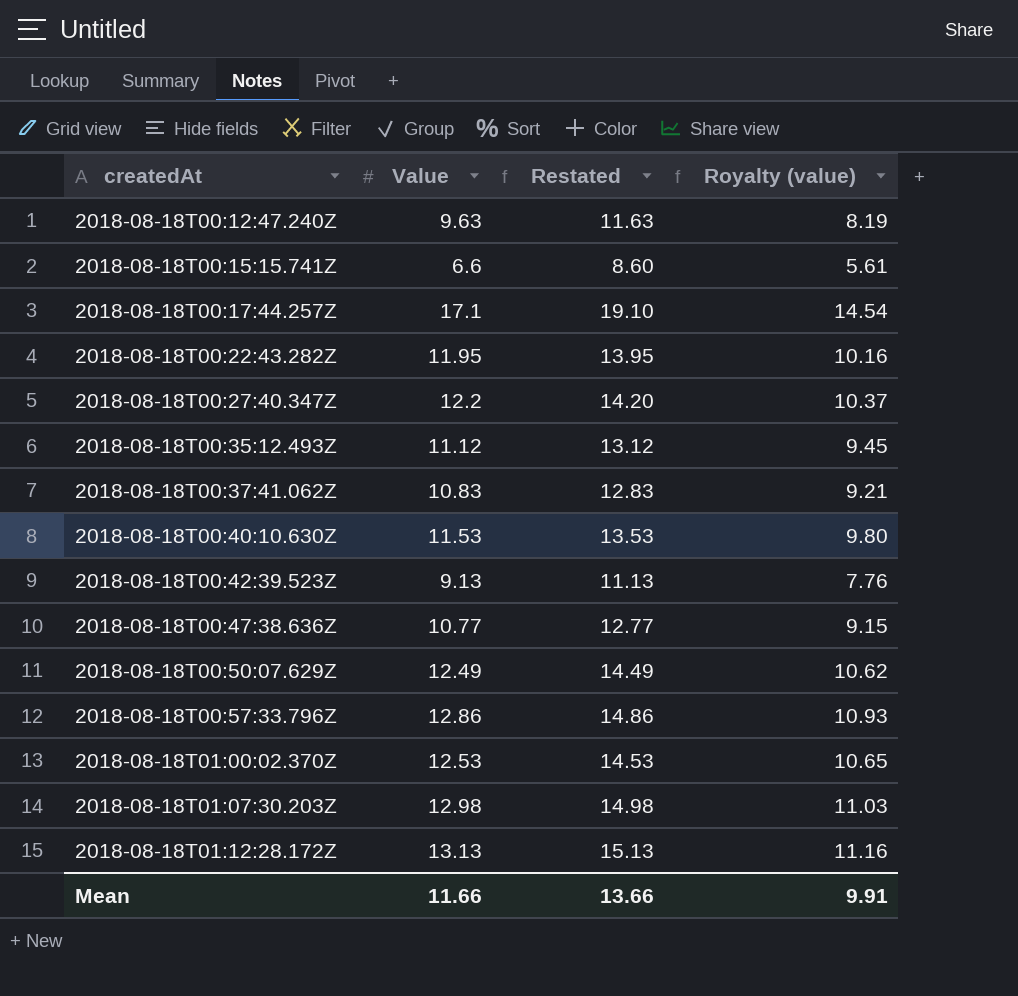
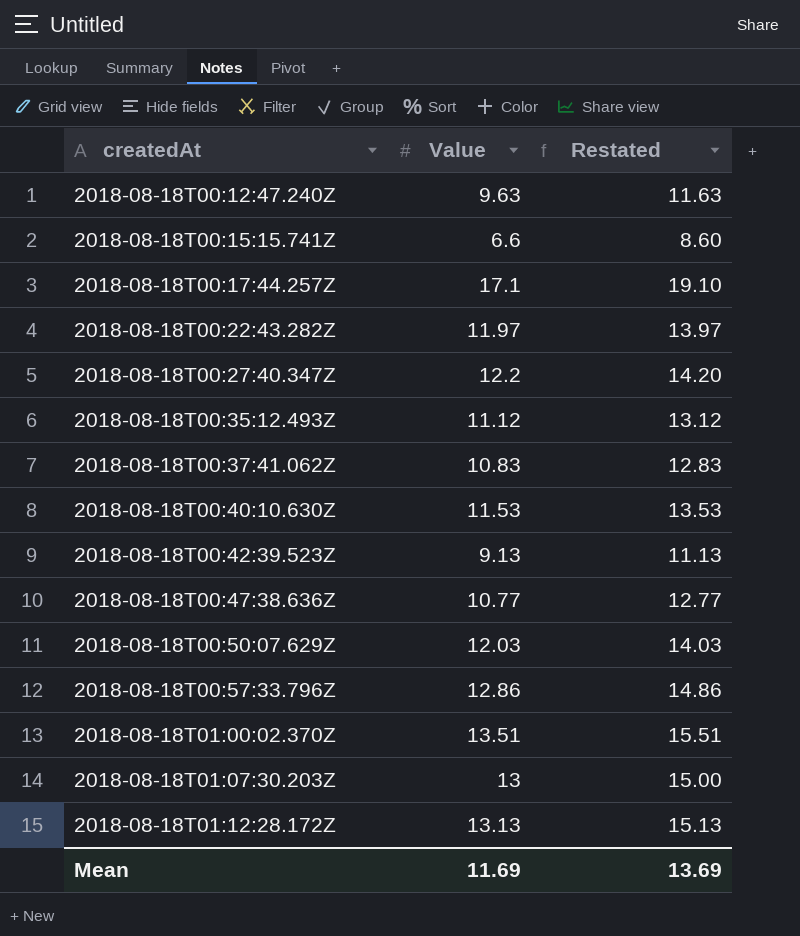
column Royalty (value) | formula: [Value] * 0.85 -> none
2018-08-18T00:22:43.282Z | Value: 11.95 -> 11.97
2018-08-18T00:22:43.282Z | Restated: 13.95 -> 13.97
2018-08-18T00:50:07.629Z | Value: 12.49 -> 12.03
2018-08-18T00:50:07.629Z | Restated: 14.49 -> 14.03
2018-08-18T01:00:02.370Z | Value: 12.53 -> 13.51
2018-08-18T01:00:02.370Z | Restated: 14.53 -> 15.51
2018-08-18T01:07:30.203Z | Value: 12.98 -> 13
2018-08-18T01:07:30.203Z | Restated: 14.98 -> 15.00
Mean | Value: 11.66 -> 11.69
Mean | Restated: 13.66 -> 13.69

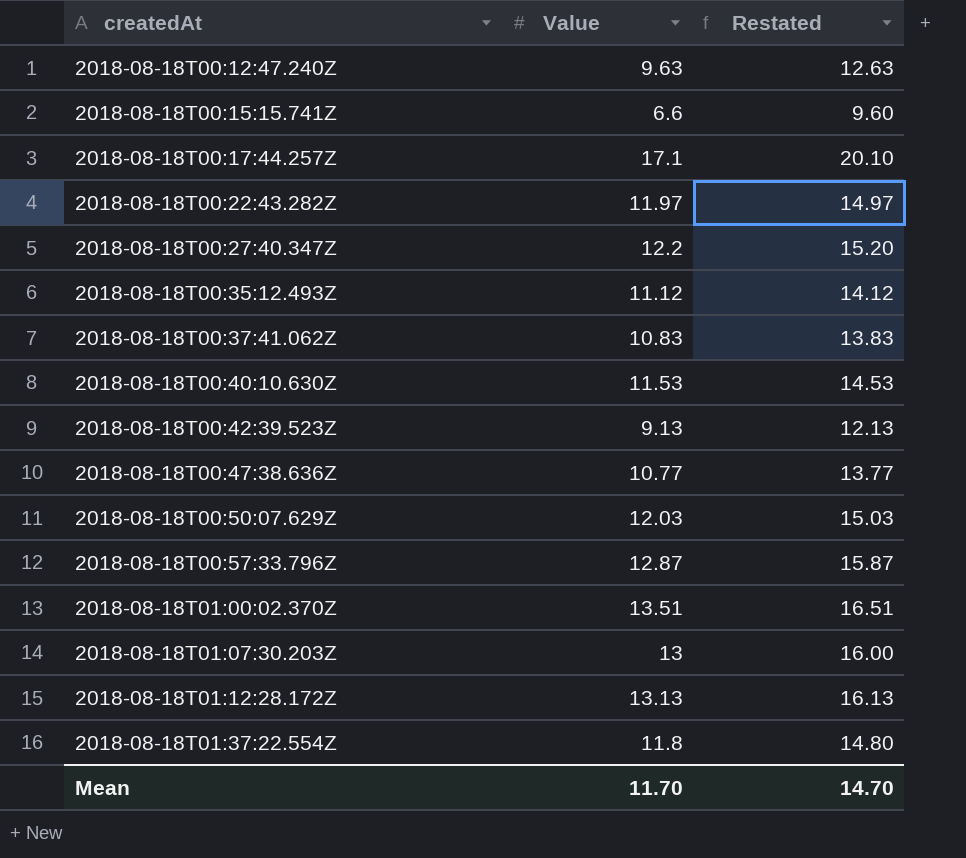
column Restated | formula: [Value] + 2 -> [Value] + 3
2018-08-18T00:57:33.796Z | Value: 12.86 -> 12.87
row 2018-08-18T01:37:22.554Z: none -> 11.8 | 14.80
Mean | Value: 11.69 -> 11.70
Mean | Restated: 13.69 -> 14.70

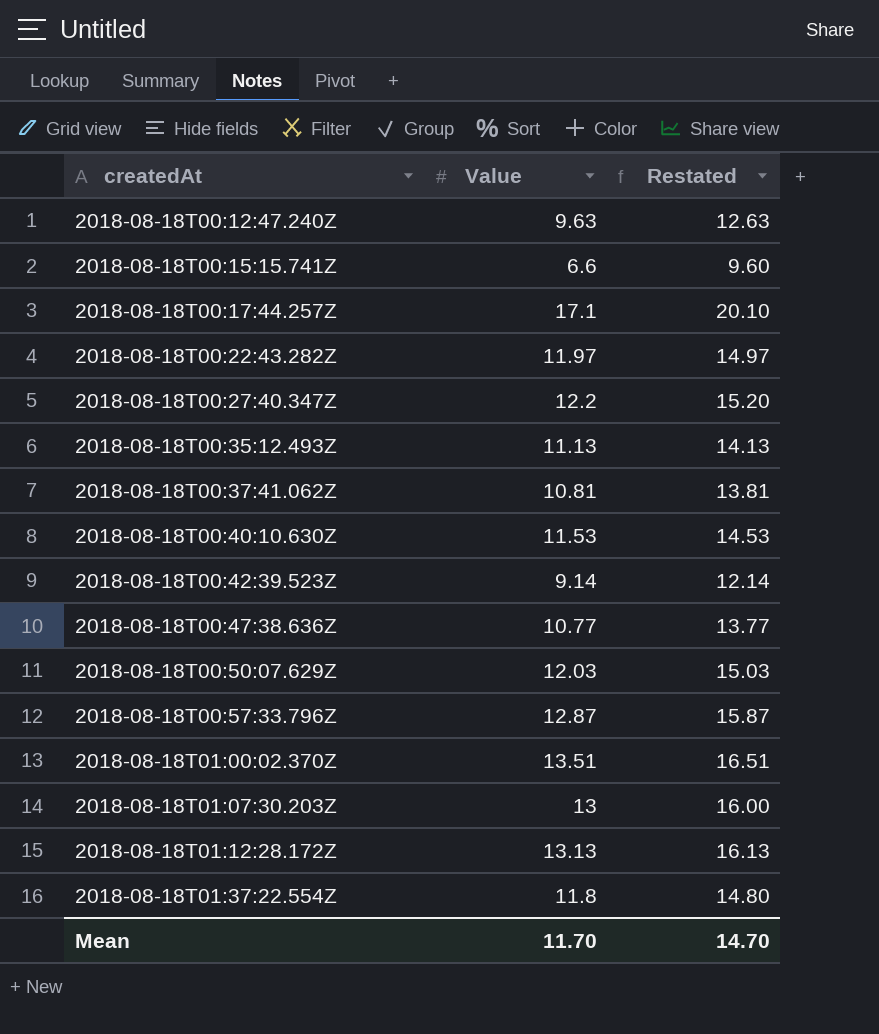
2018-08-18T00:35:12.493Z | Value: 11.12 -> 11.13
2018-08-18T00:35:12.493Z | Restated: 14.12 -> 14.13
2018-08-18T00:37:41.062Z | Value: 10.83 -> 10.81
2018-08-18T00:37:41.062Z | Restated: 13.83 -> 13.81
2018-08-18T00:42:39.523Z | Value: 9.13 -> 9.14
2018-08-18T00:42:39.523Z | Restated: 12.13 -> 12.14

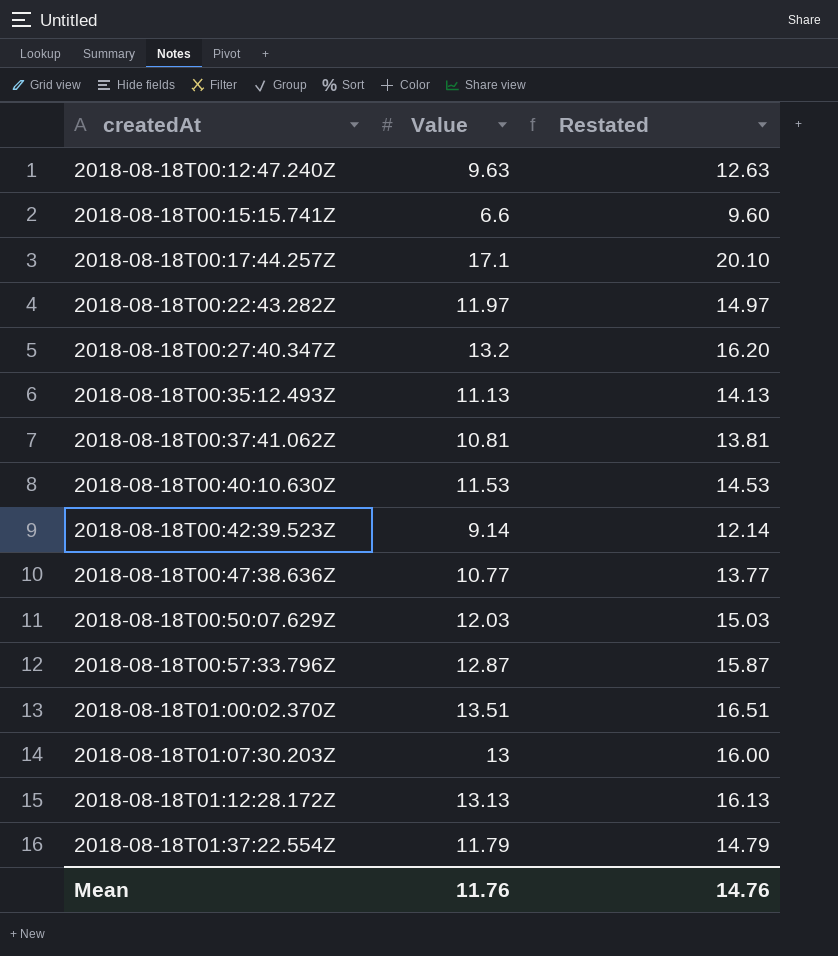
2018-08-18T00:27:40.347Z | Value: 12.2 -> 13.2
2018-08-18T00:27:40.347Z | Restated: 15.20 -> 16.20
2018-08-18T01:37:22.554Z | Value: 11.8 -> 11.79
2018-08-18T01:37:22.554Z | Restated: 14.80 -> 14.79
Mean | Value: 11.70 -> 11.76
Mean | Restated: 14.70 -> 14.76

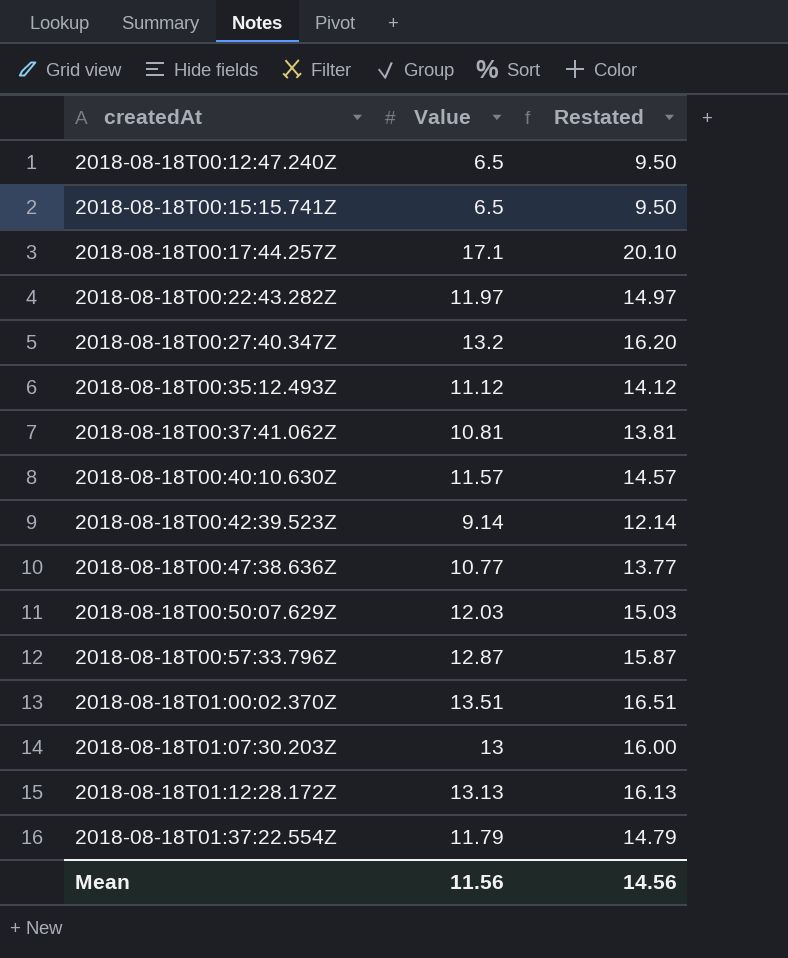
2018-08-18T00:12:47.240Z | Value: 9.63 -> 6.5
2018-08-18T00:12:47.240Z | Restated: 12.63 -> 9.50
2018-08-18T00:15:15.741Z | Value: 6.6 -> 6.5
2018-08-18T00:15:15.741Z | Restated: 9.60 -> 9.50
2018-08-18T00:35:12.493Z | Value: 11.13 -> 11.12
2018-08-18T00:35:12.493Z | Restated: 14.13 -> 14.12
2018-08-18T00:40:10.630Z | Value: 11.53 -> 11.57
2018-08-18T00:40:10.630Z | Restated: 14.53 -> 14.57
Mean | Value: 11.76 -> 11.56
Mean | Restated: 14.76 -> 14.56

